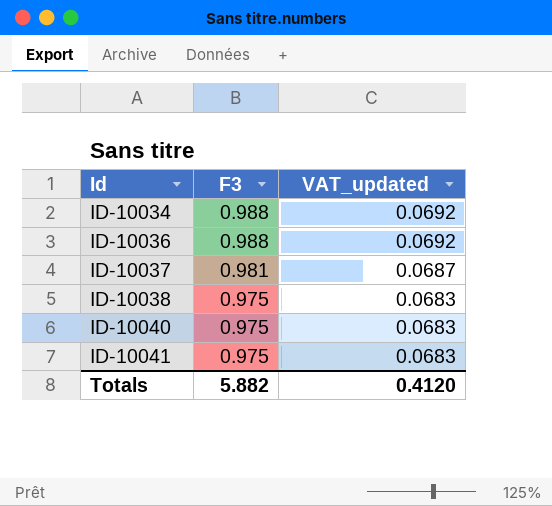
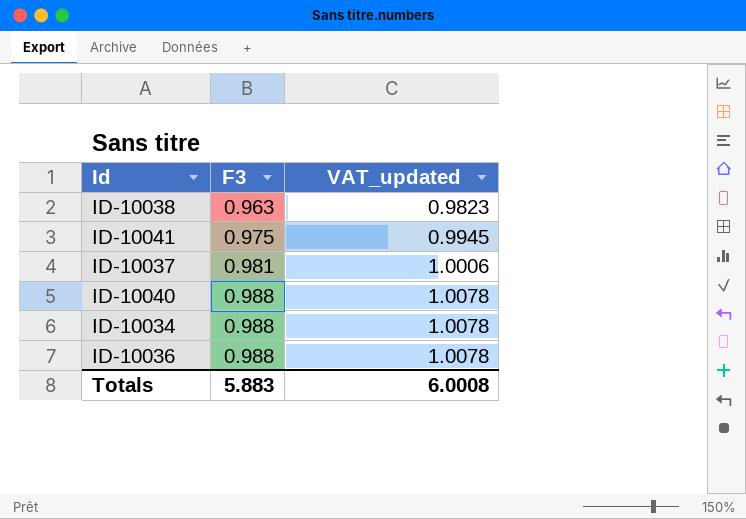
row order: Id ascending -> F3 ascending
column VAT_updated | formula: [F3] * 0.07 -> [F3] * 1.02
ID-10038 | F3: 0.975 -> 0.963
ID-10040 | F3: 0.975 -> 0.988
Totals | F3: 5.882 -> 5.883
Totals | VAT_updated: 0.4120 -> 6.0008

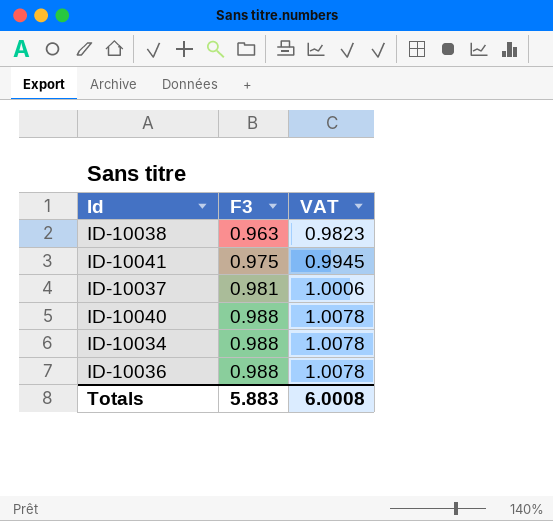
column name: VAT_updated -> VAT

